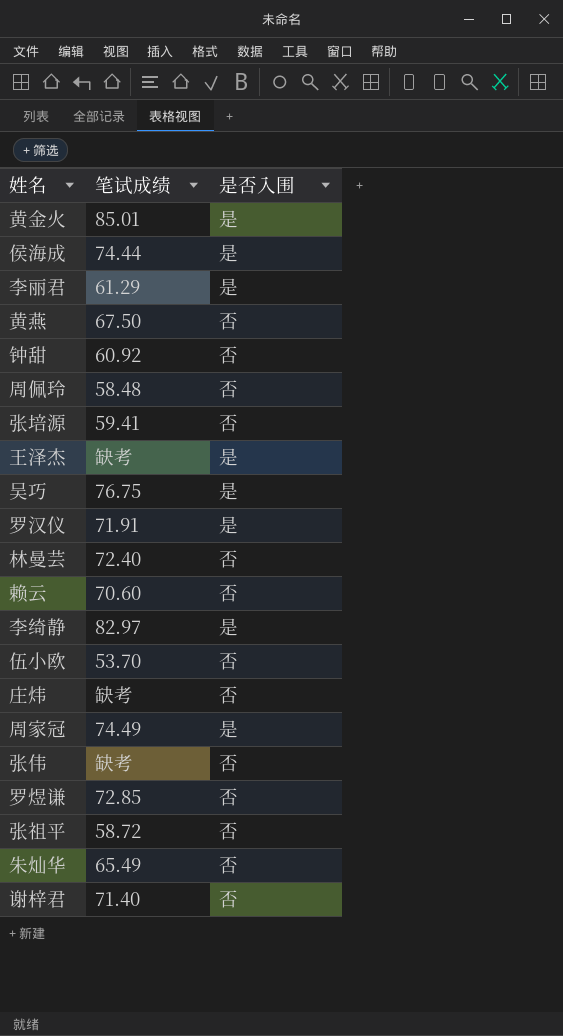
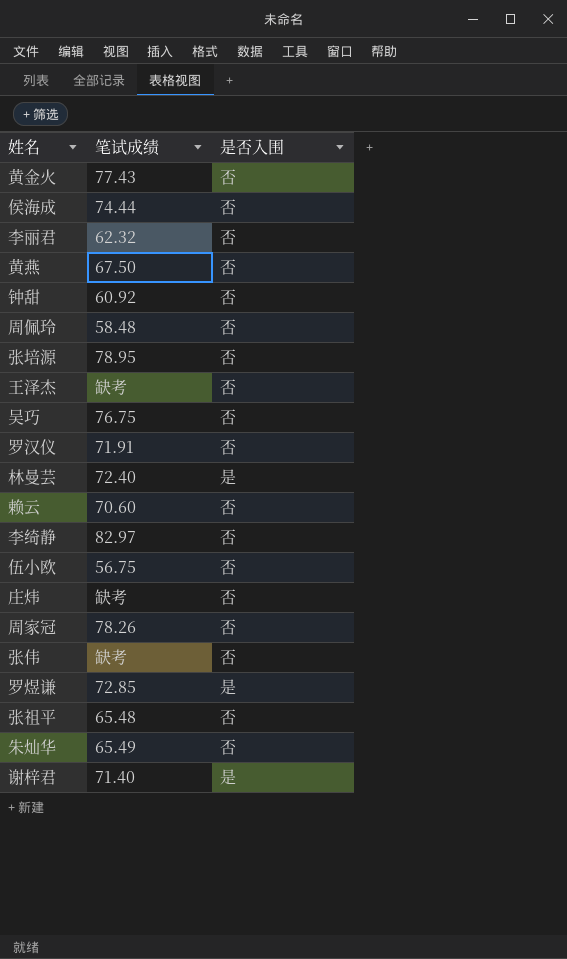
黄金火 | 笔试成绩: 85.01 -> 77.43
黄金火 | 是否入围: 是 -> 否
侯海成 | 是否入围: 是 -> 否
李丽君 | 笔试成绩: 61.29 -> 62.32
李丽君 | 是否入围: 是 -> 否
张培源 | 笔试成绩: 59.41 -> 78.95
王泽杰 | 是否入围: 是 -> 否
吴巧 | 是否入围: 是 -> 否
罗汉仪 | 是否入围: 是 -> 否
林曼芸 | 是否入围: 否 -> 是
李绮静 | 是否入围: 是 -> 否
伍小欧 | 笔试成绩: 53.70 -> 56.75
周家冠 | 笔试成绩: 74.49 -> 78.26
周家冠 | 是否入围: 是 -> 否
罗煜谦 | 是否入围: 否 -> 是
张祖平 | 笔试成绩: 58.72 -> 65.48
谢梓君 | 是否入围: 否 -> 是

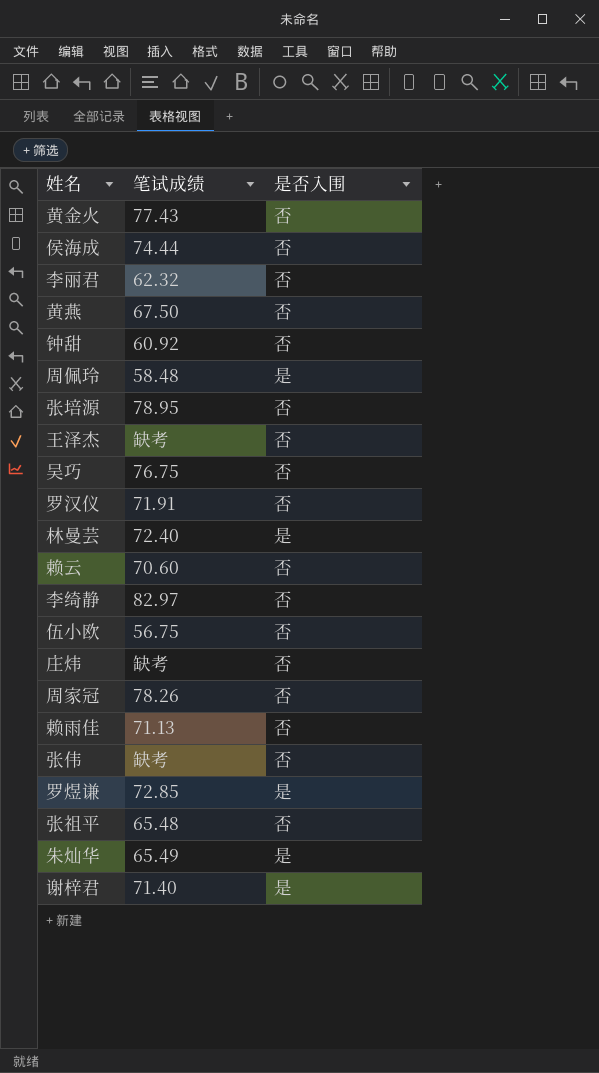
周佩玲 | 是否入围: 否 -> 是
row 赖雨佳: none -> 71.13 | 否
朱灿华 | 是否入围: 否 -> 是

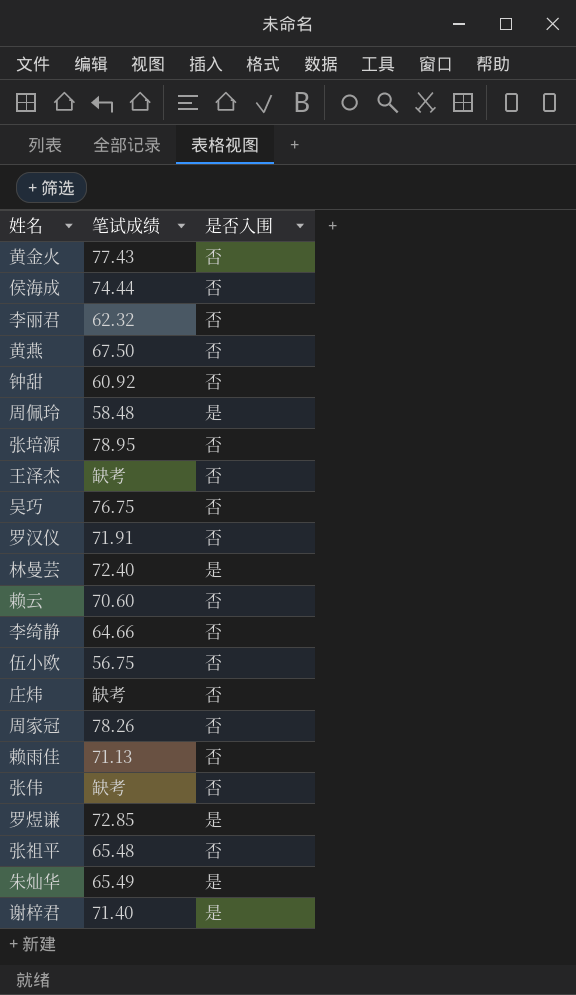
李绮静 | 笔试成绩: 82.97 -> 64.66

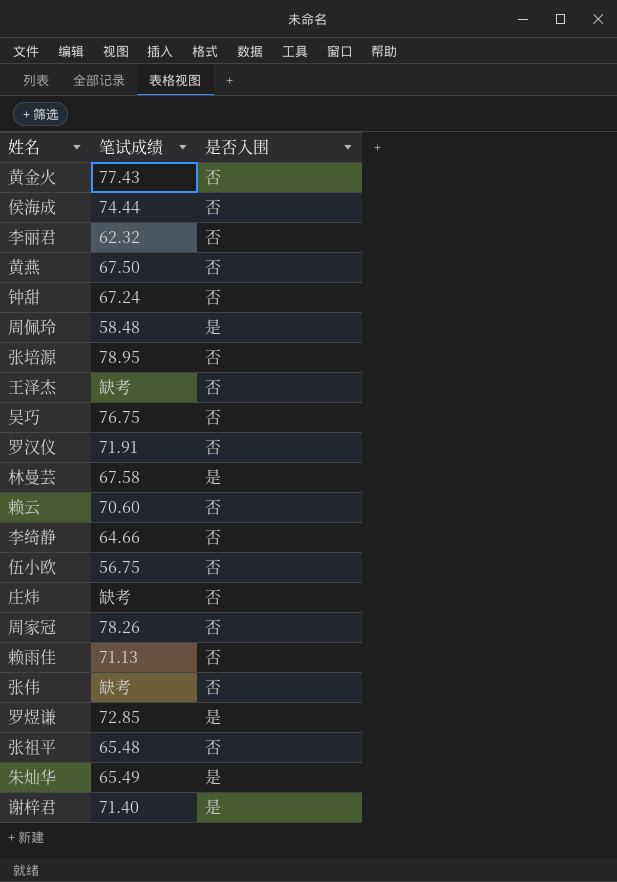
钟甜 | 笔试成绩: 60.92 -> 67.24
林曼芸 | 笔试成绩: 72.40 -> 67.58

